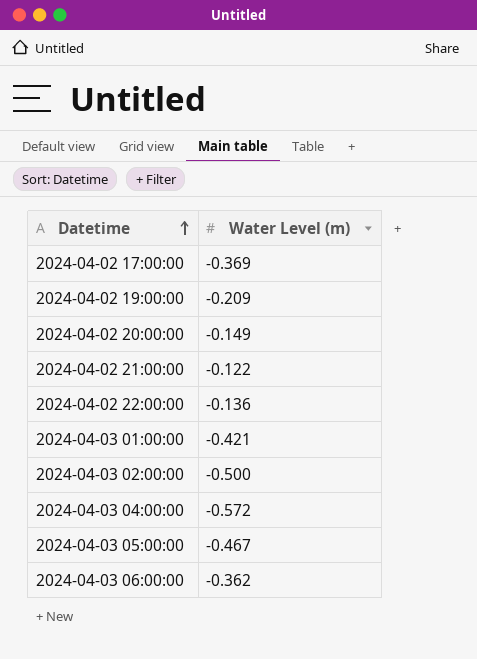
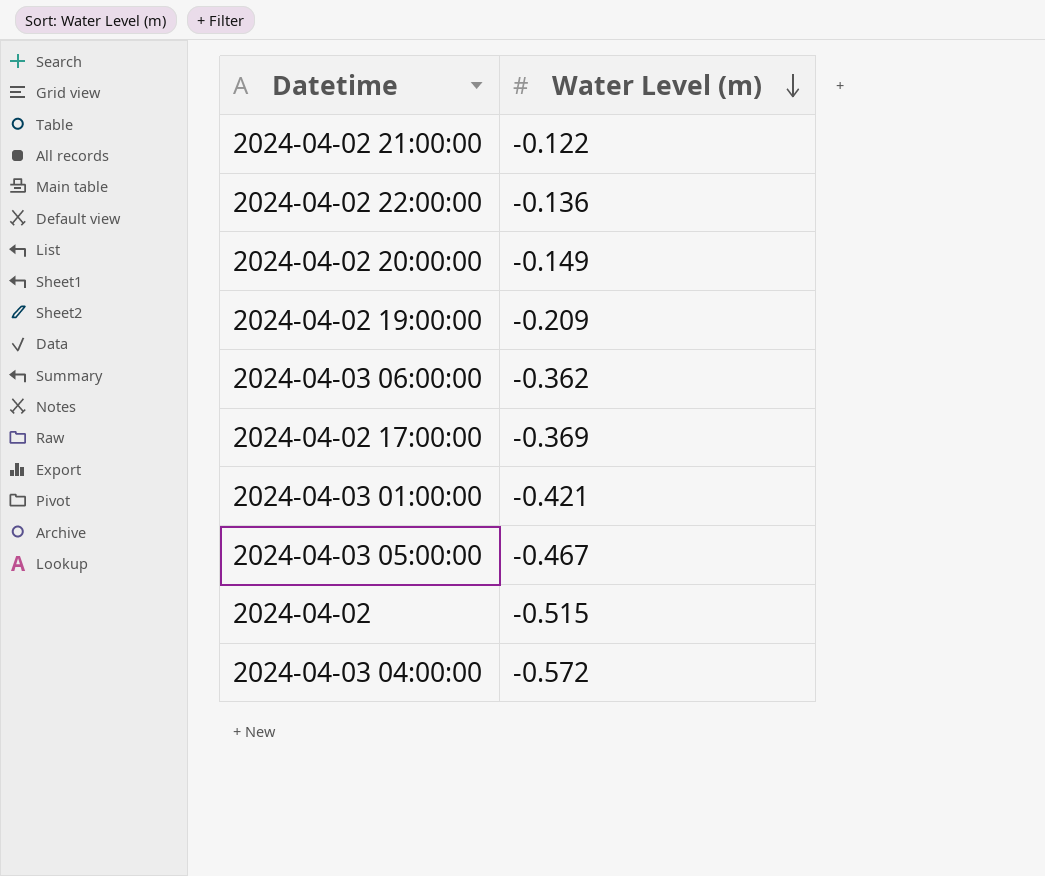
row order: Datetime ascending -> Water Level (m) descending
row 2024-04-03 02:00:00: -0.500 -> none
row 2024-04-02: none -> -0.515

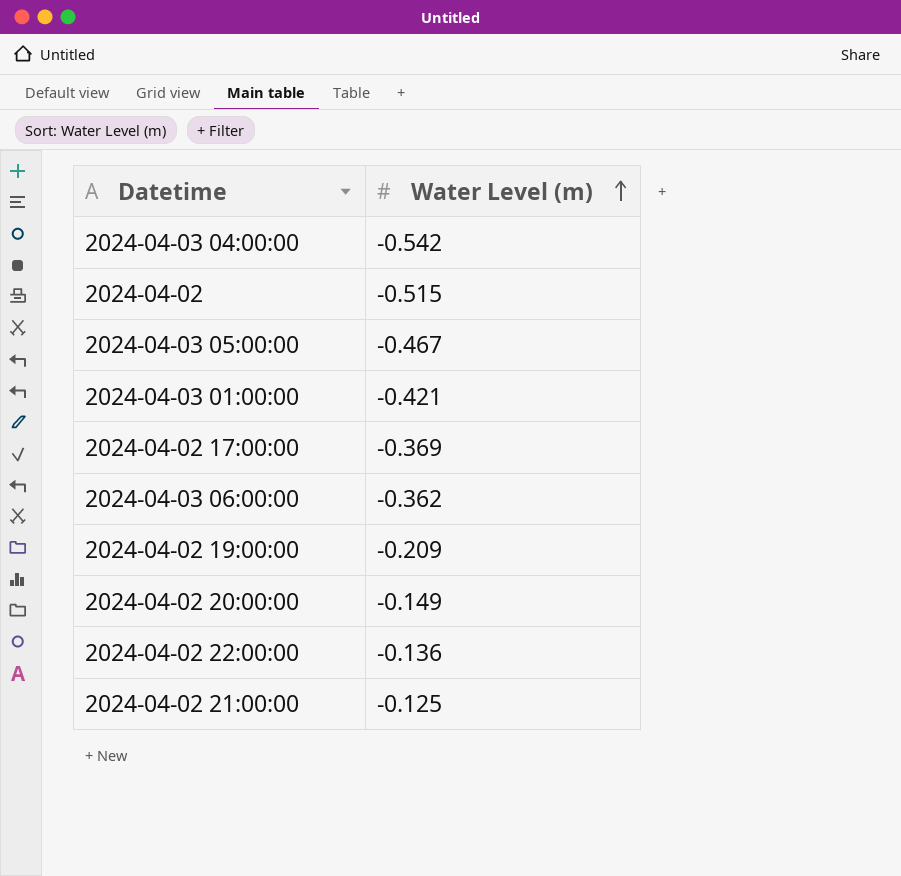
row order: Water Level (m) descending -> Water Level (m) ascending
2024-04-03 04:00:00 | Water Level (m): -0.572 -> -0.542
2024-04-02 21:00:00 | Water Level (m): -0.122 -> -0.125

